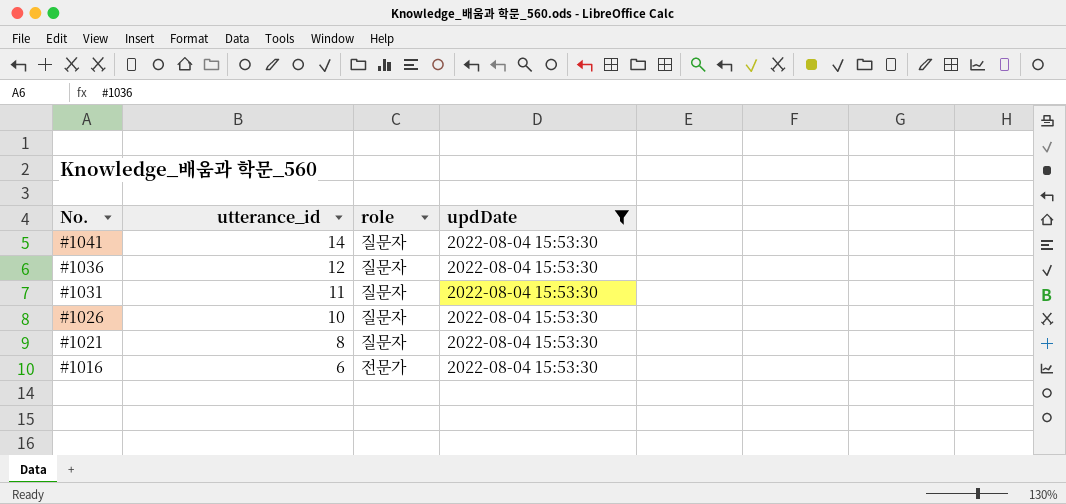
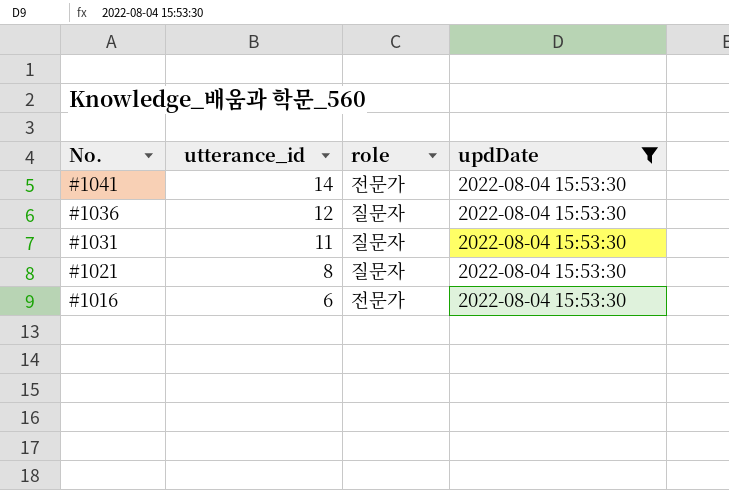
row #1026: 10 | 질문자 | 2022-08-04 15:53:30 -> none
#1041 | role: 질문자 -> 전문가

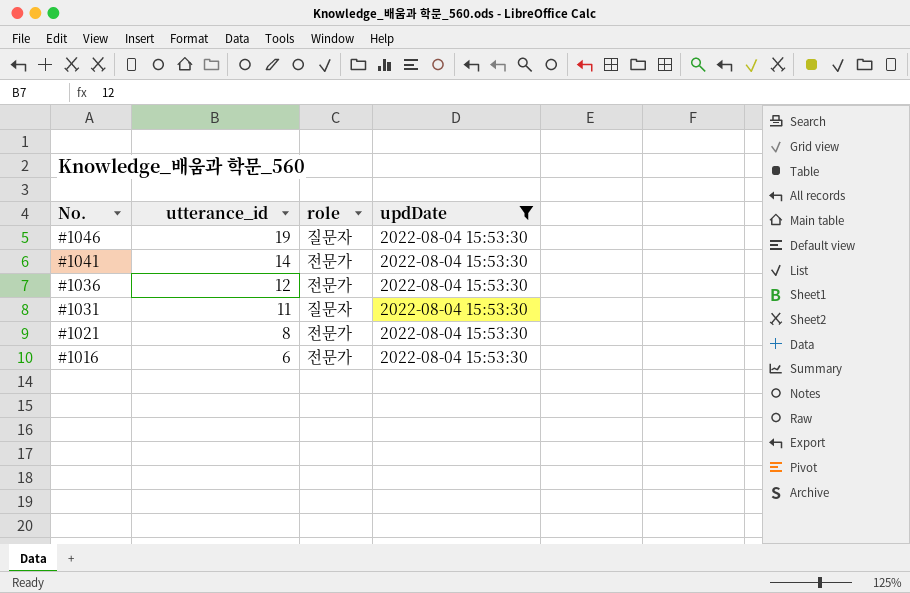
row #1046: none -> 19 | 질문자 | 2022-08-04 15:53:30
#1036 | role: 질문자 -> 전문가
#1021 | role: 질문자 -> 전문가

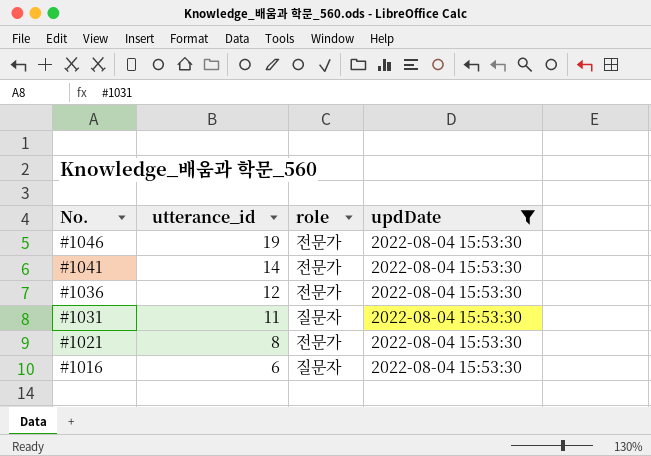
#1046 | role: 질문자 -> 전문가
#1016 | role: 전문가 -> 질문자

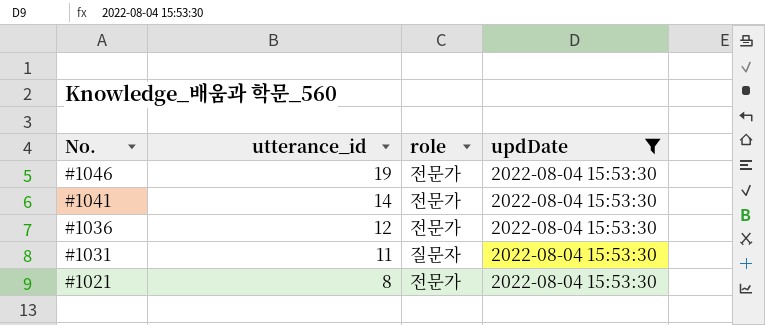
row #1016: 6 | 질문자 | 2022-08-04 15:53:30 -> none

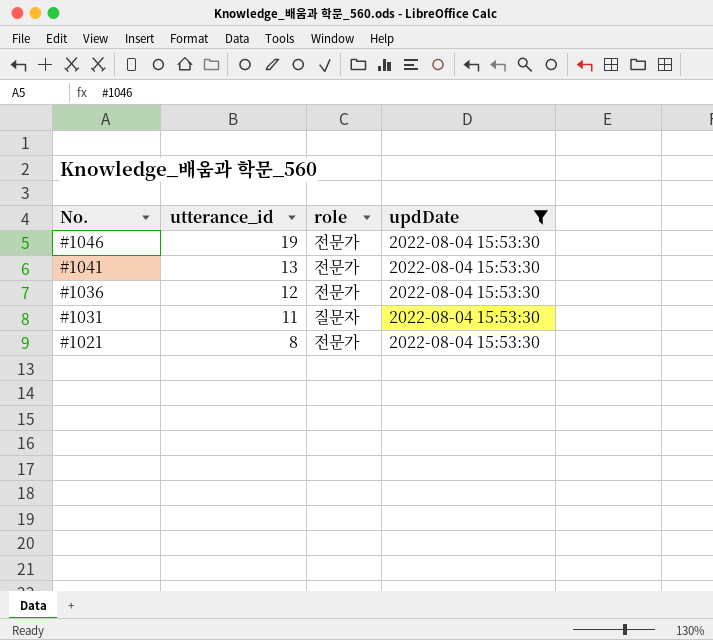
#1041 | utterance_id: 14 -> 13

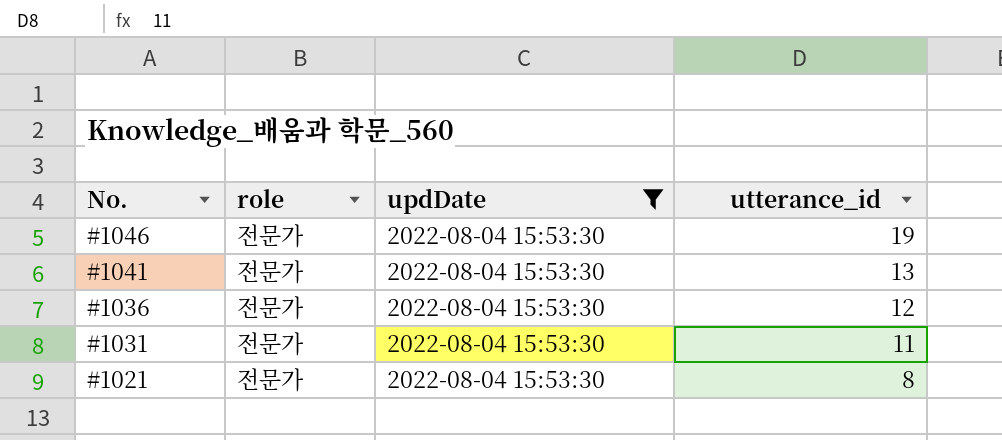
column utterance_id | position: 2 -> 4
#1031 | role: 질문자 -> 전문가

